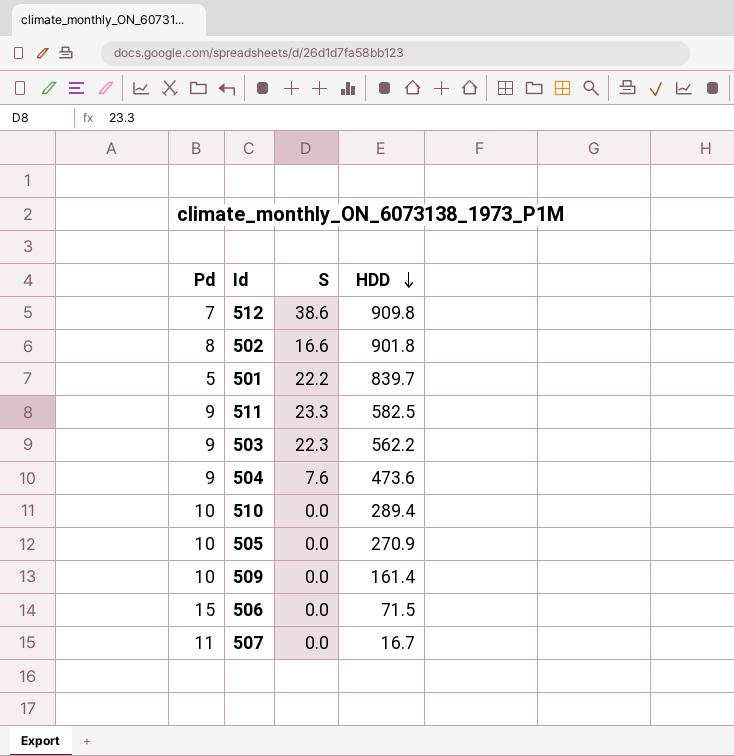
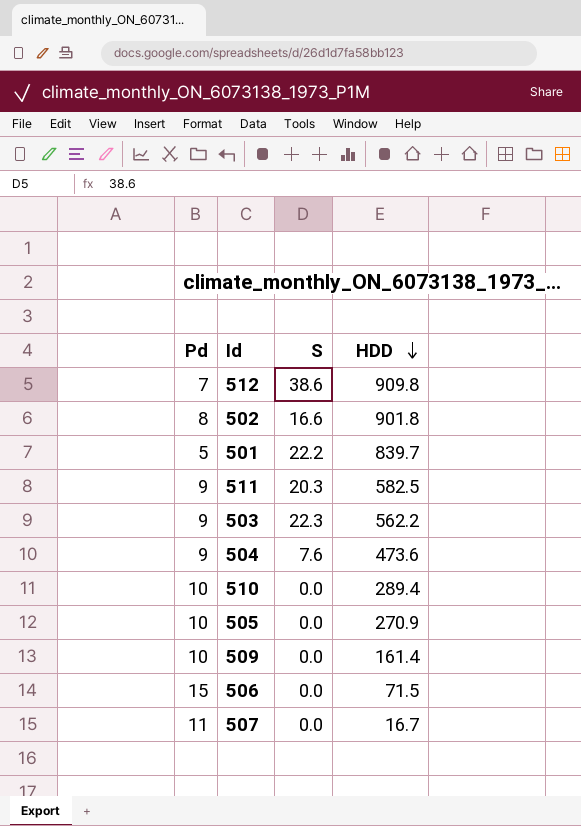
511 | S: 23.3 -> 20.3

